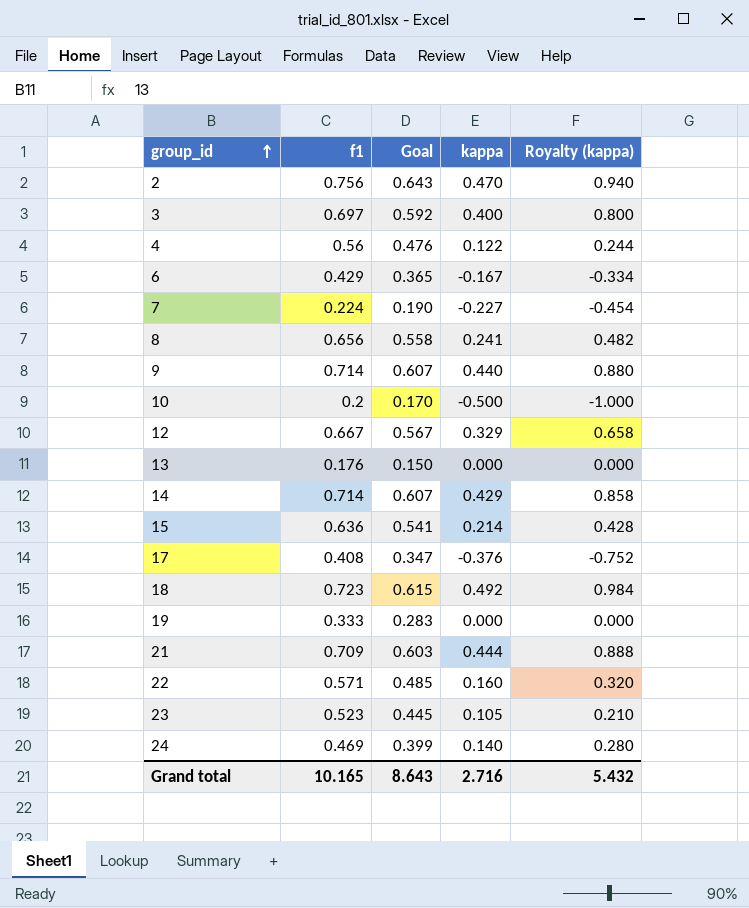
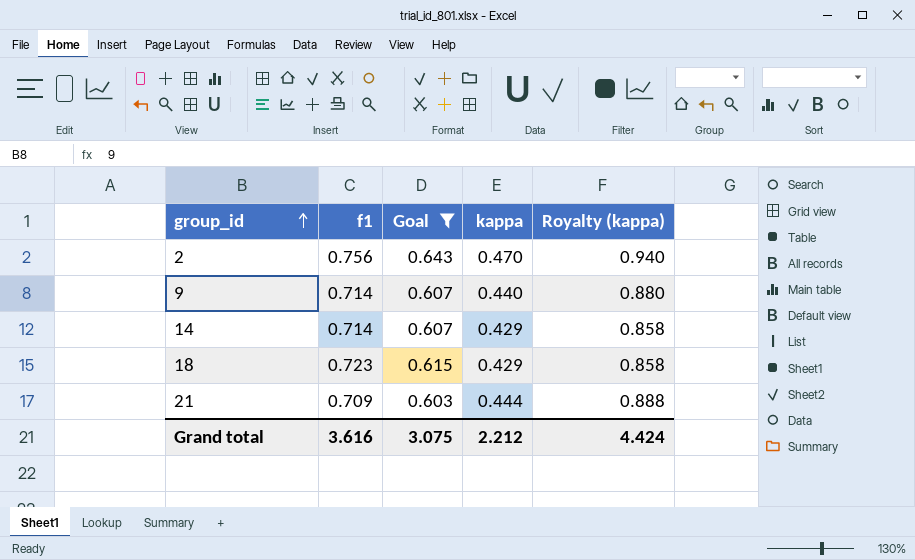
filter: none -> Goal >= 0.603
18 | kappa: 0.492 -> 0.429
18 | Royalty (kappa): 0.984 -> 0.858
Grand total | f1: 10.165 -> 3.616
Grand total | Goal: 8.643 -> 3.075
Grand total | kappa: 2.716 -> 2.212
Grand total | Royalty (kappa): 5.432 -> 4.424

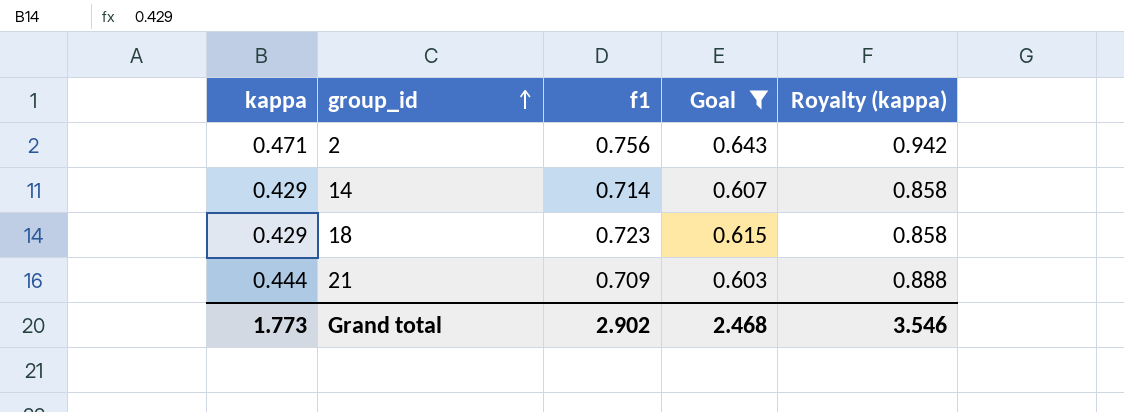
column kappa | position: 4 -> 1
row 9: 0.714 | 0.607 | 0.440 | 0.880 -> none
2 | kappa: 0.470 -> 0.471
2 | Royalty (kappa): 0.940 -> 0.942
Grand total | kappa: 2.212 -> 1.773
Grand total | f1: 3.616 -> 2.902
Grand total | Goal: 3.075 -> 2.468
Grand total | Royalty (kappa): 4.424 -> 3.546

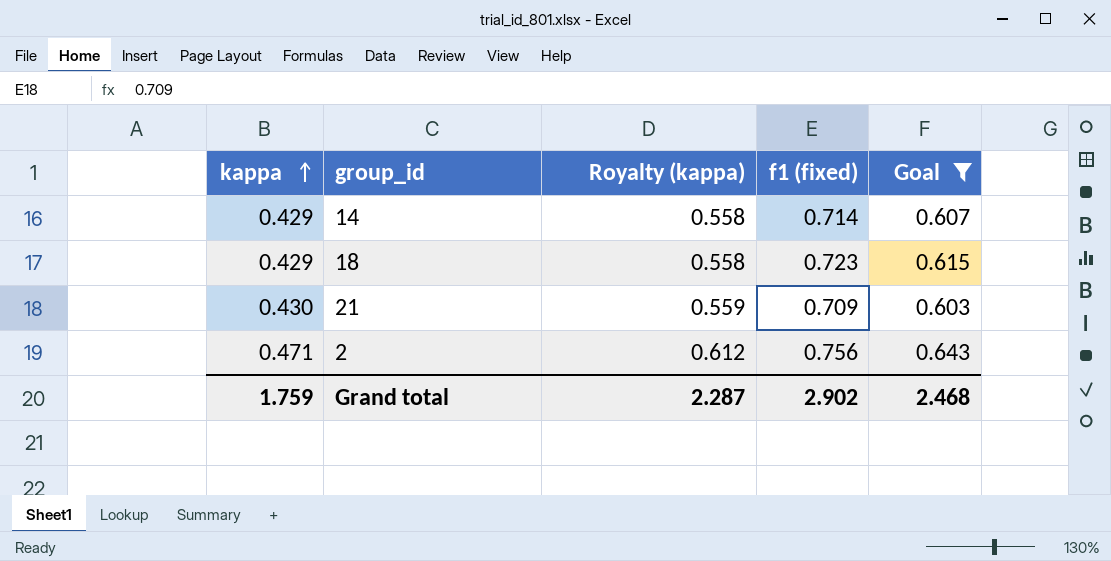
row order: group_id ascending -> kappa ascending
column Royalty (kappa) | formula: [kappa] * 2 -> [kappa] * 1.3
column Royalty (kappa) | position: 5 -> 3
column name: f1 -> f1 (fixed)
21 | kappa: 0.444 -> 0.430
Grand total | kappa: 1.773 -> 1.759
Grand total | Royalty (kappa): 3.546 -> 2.287

